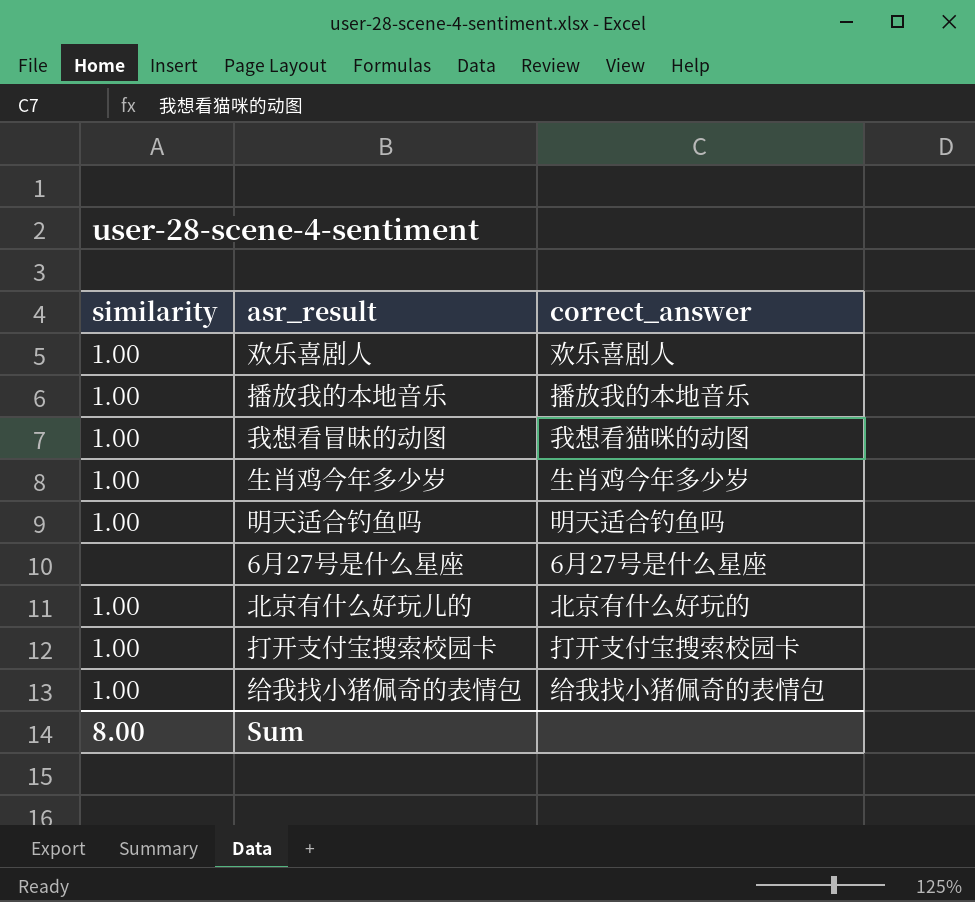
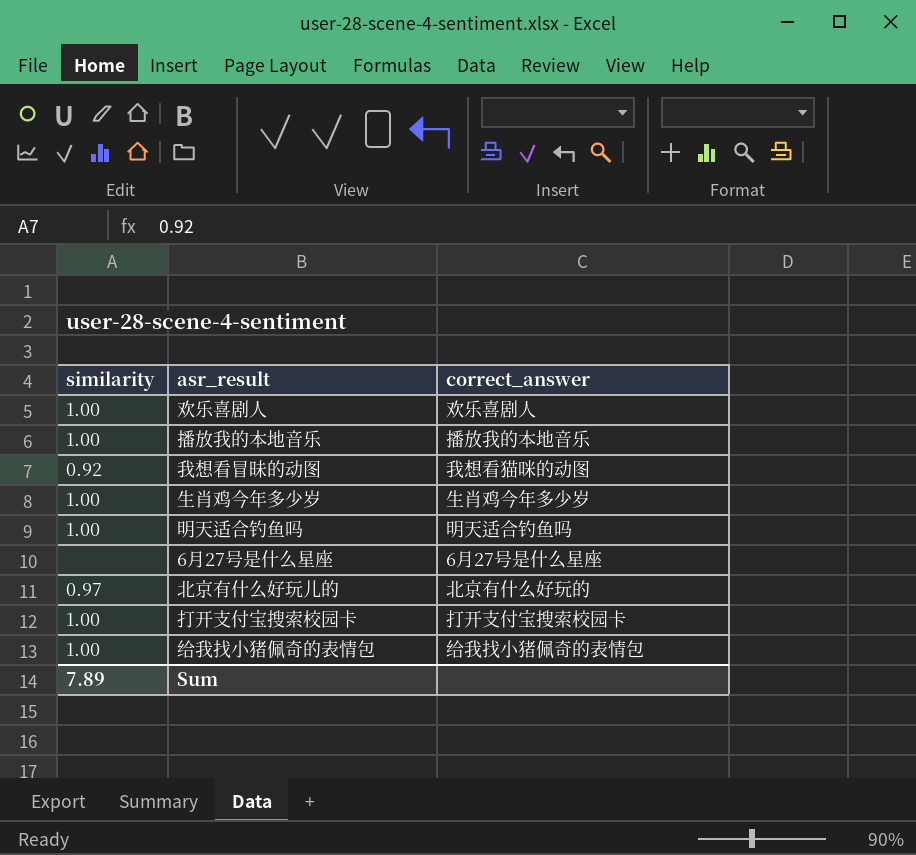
我想看冒昧的动图 | similarity: 1.00 -> 0.92
北京有什么好玩儿的 | similarity: 1.00 -> 0.97
Sum | similarity: 8.00 -> 7.89

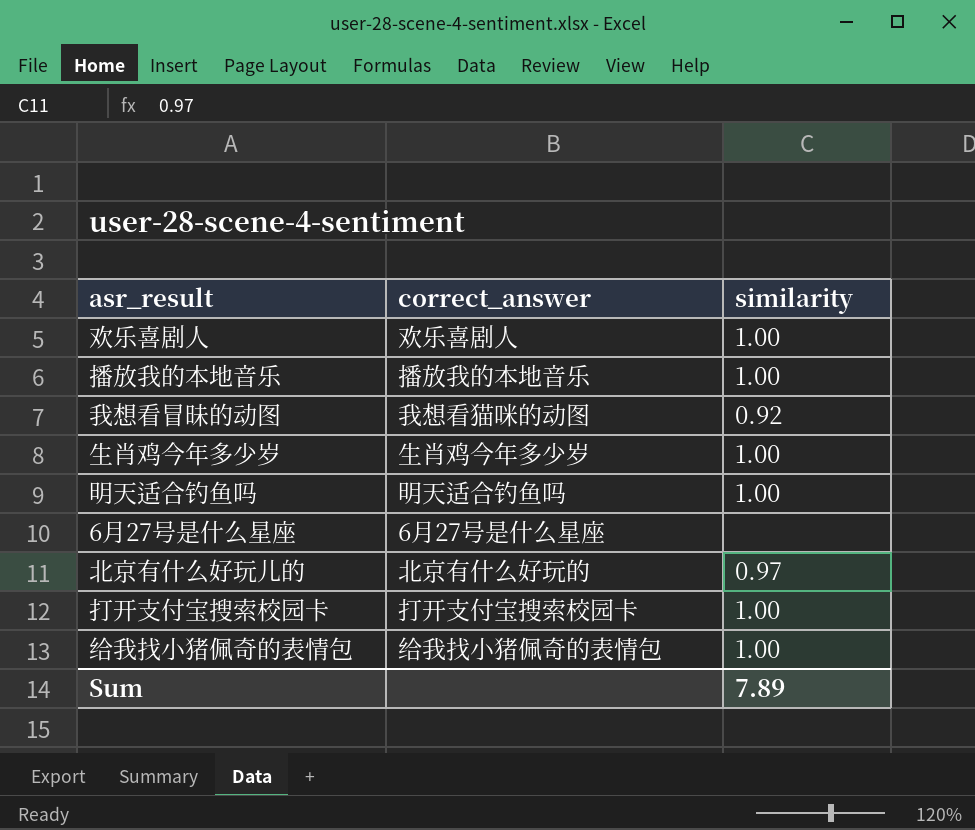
column similarity | position: 1 -> 3

